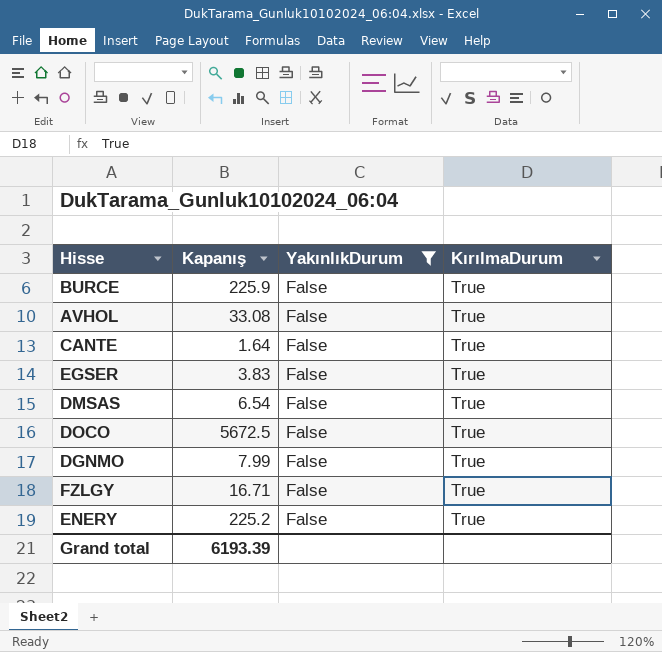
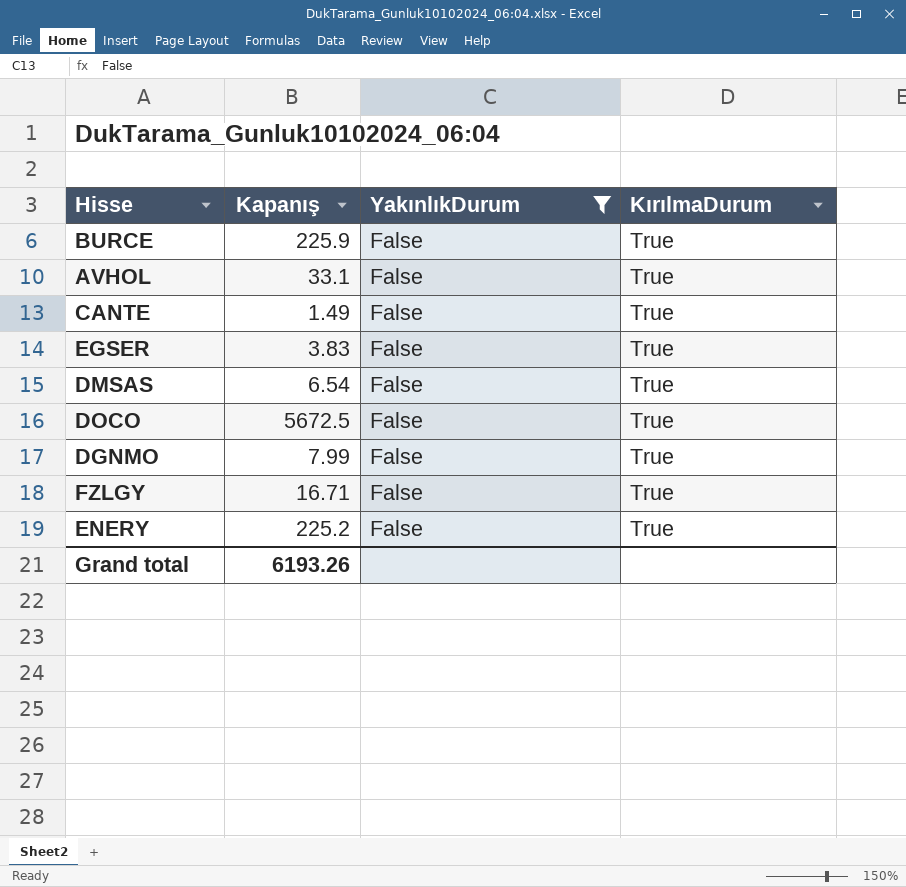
AVHOL | Kapanış: 33.08 -> 33.1
CANTE | Kapanış: 1.64 -> 1.49
Grand total | Kapanış: 6193.39 -> 6193.26

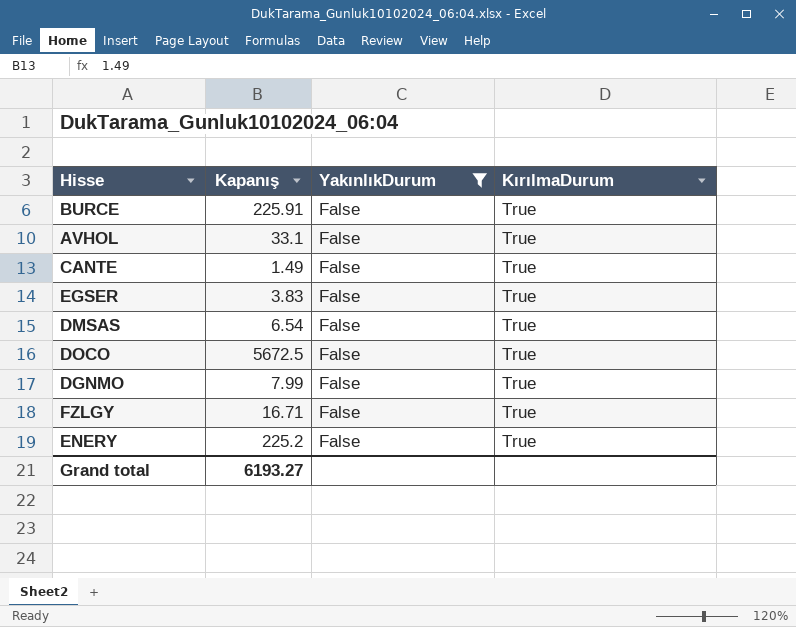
BURCE | Kapanış: 225.9 -> 225.91
Grand total | Kapanış: 6193.26 -> 6193.27

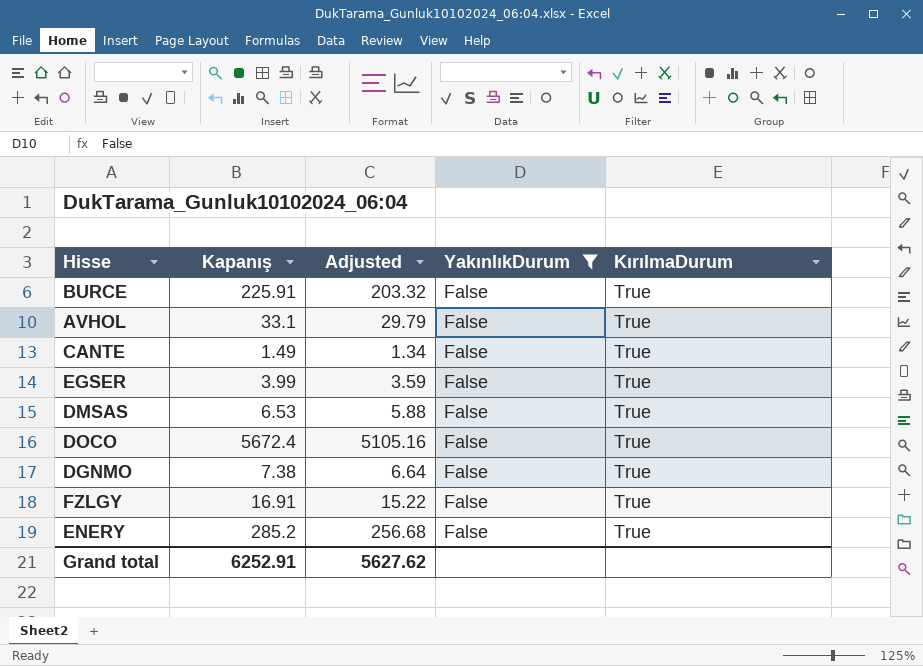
column Adjusted | formula: none -> [Kapanış] * 0.9
EGSER | Kapanış: 3.83 -> 3.99
DMSAS | Kapanış: 6.54 -> 6.53
DOCO | Kapanış: 5672.5 -> 5672.4
DGNMO | Kapanış: 7.99 -> 7.38
FZLGY | Kapanış: 16.71 -> 16.91
ENERY | Kapanış: 225.2 -> 285.2
Grand total | Kapanış: 6193.27 -> 6252.91

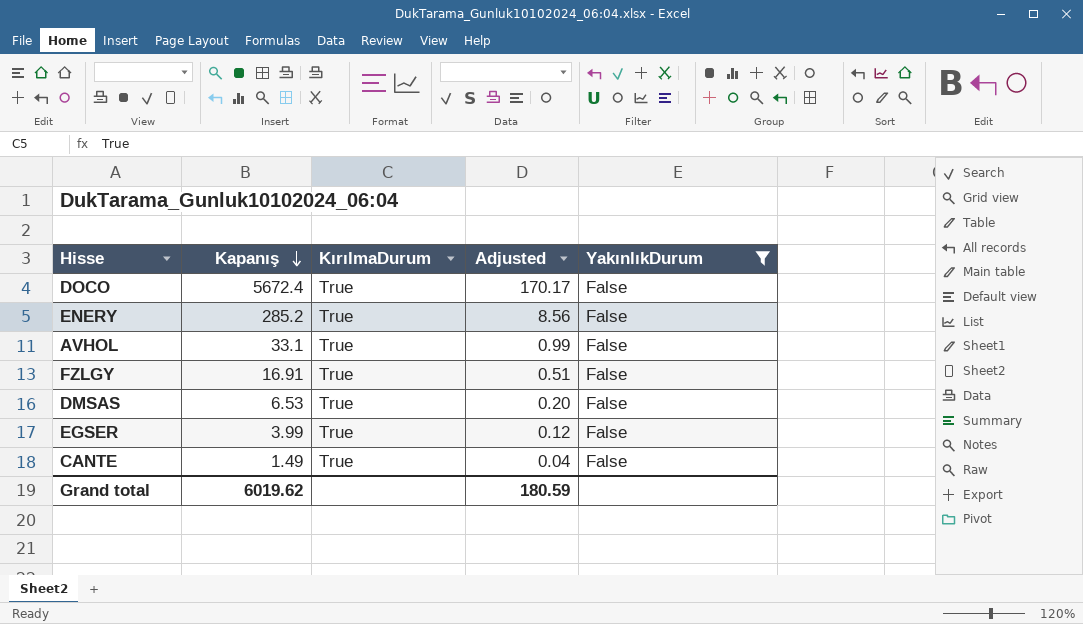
row order: none -> Kapanış descending
column KırılmaDurum | position: 5 -> 3
column Adjusted | formula: [Kapanış] * 0.9 -> [Kapanış] * 0.03
row BURCE: 225.91 | 203.32 | False | True -> none
row DGNMO: 7.38 | 6.64 | False | True -> none
Grand total | Kapanış: 6252.91 -> 6019.62
Grand total | Adjusted: 5627.62 -> 180.59

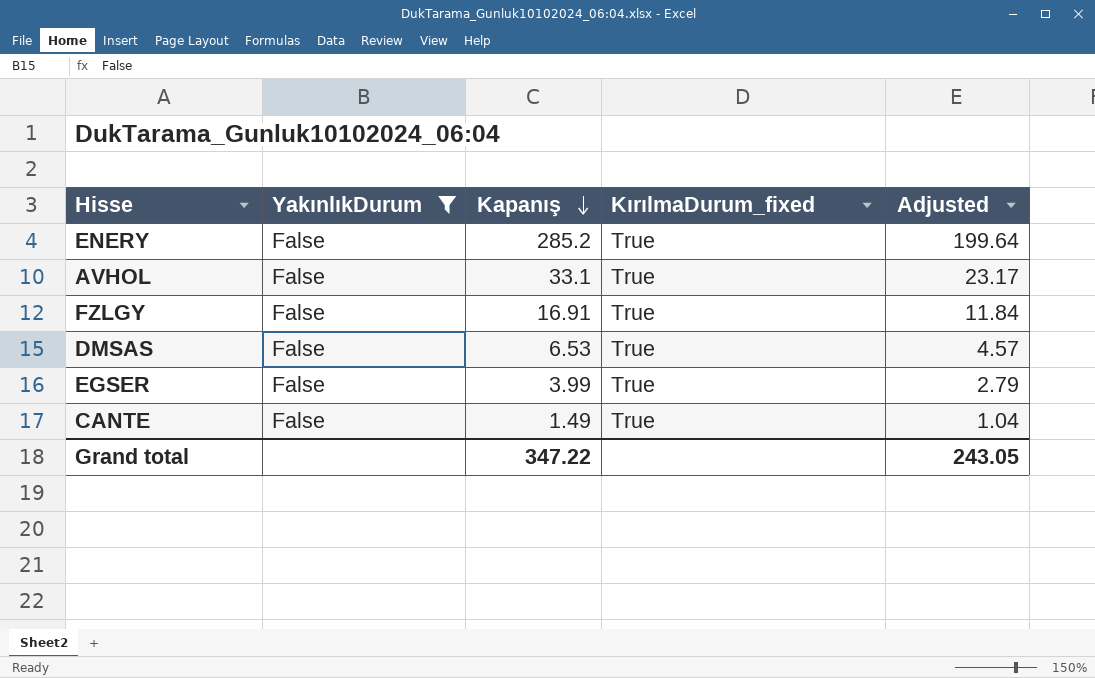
column YakınlıkDurum | position: 5 -> 2
column name: KırılmaDurum -> KırılmaDurum_fixed
column Adjusted | formula: [Kapanış] * 0.03 -> [Kapanış] * 0.7
row DOCO: 5672.4 | True | 170.17 | False -> none
Grand total | Kapanış: 6019.62 -> 347.22
Grand total | Adjusted: 180.59 -> 243.05

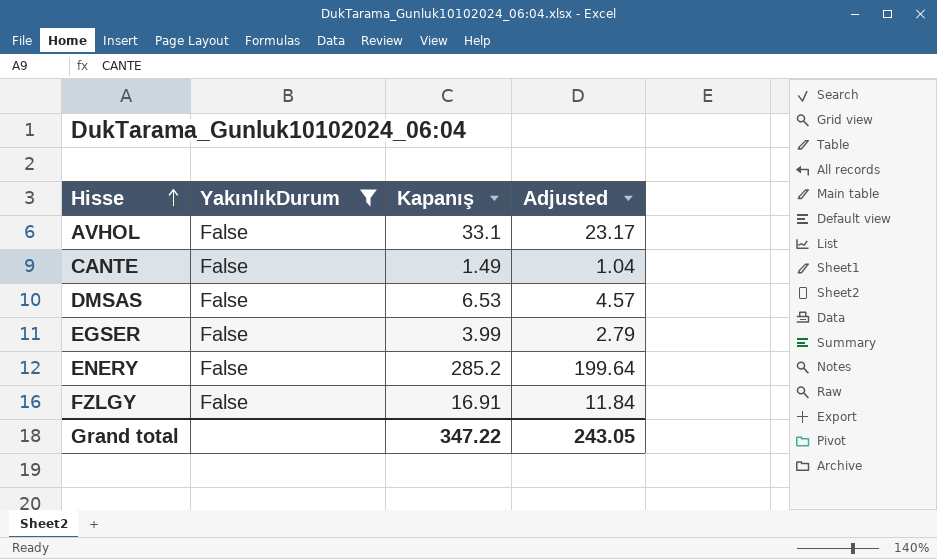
row order: Kapanış descending -> Hisse ascending
column KırılmaDurum_fixed | position: 4 -> none

